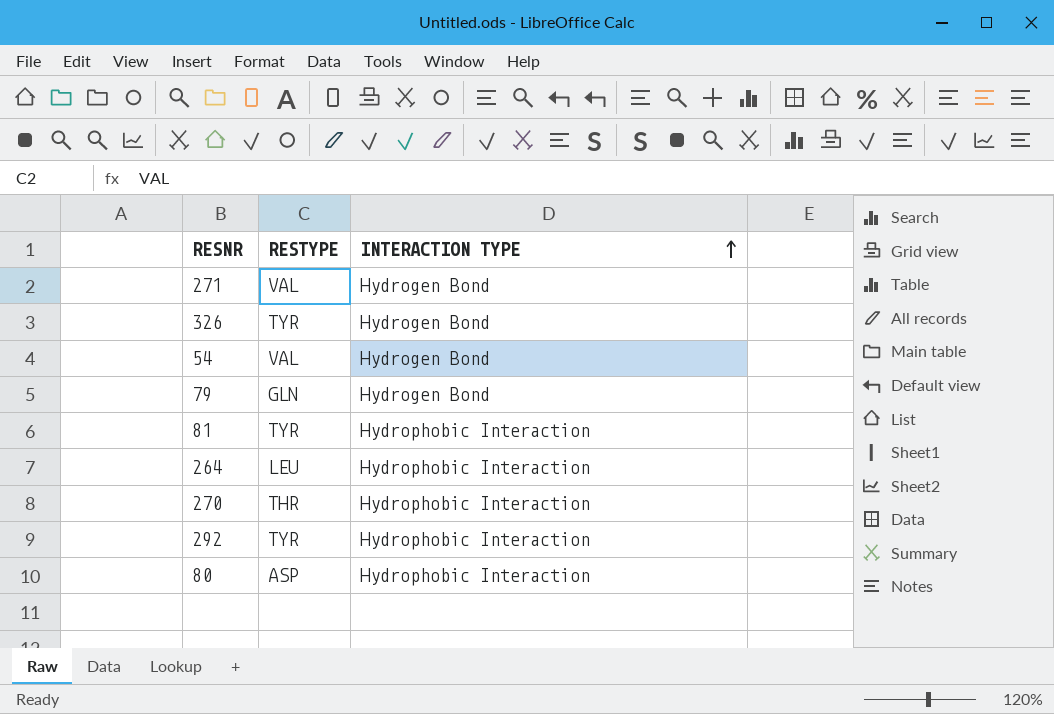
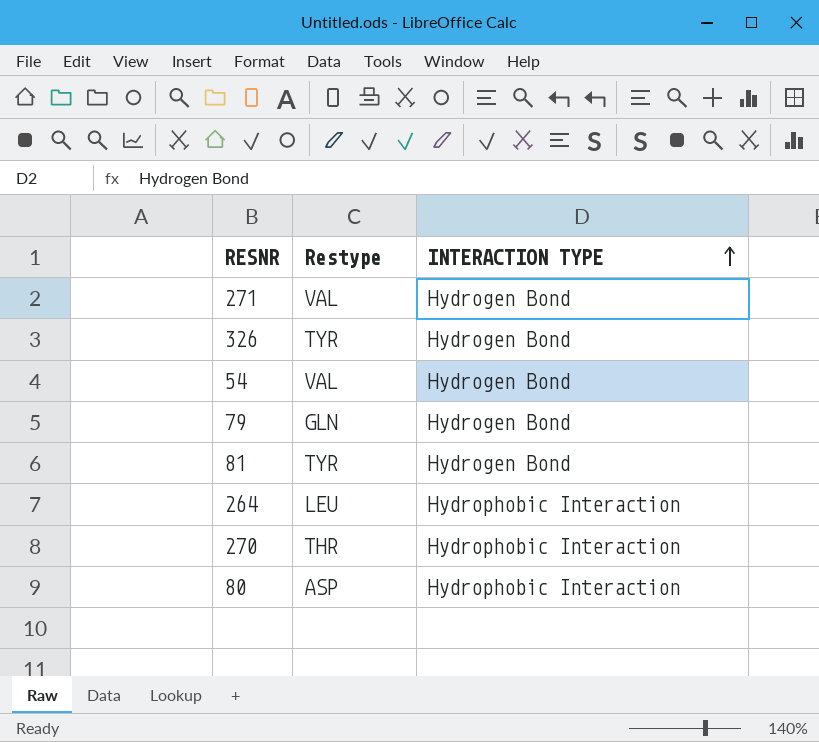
column name: RESTYPE -> Restype
row 292: TYR | Hydrophobic Interaction -> none
81 | INTERACTION TYPE: Hydrophobic Interaction -> Hydrogen Bond

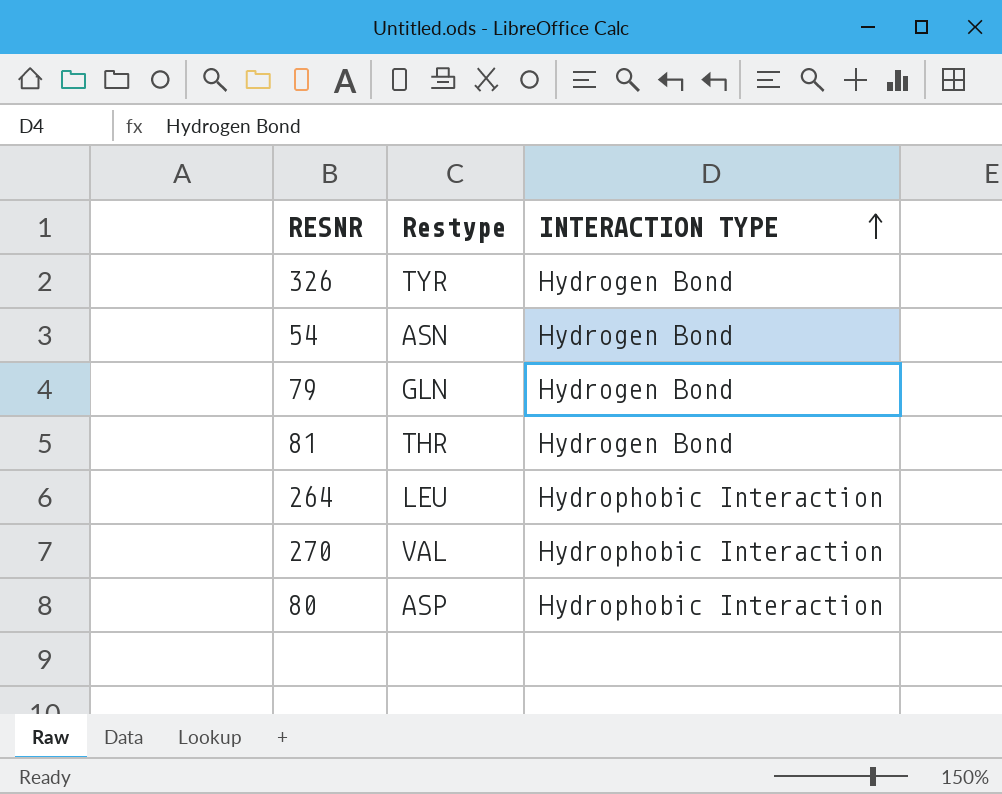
row 271: VAL | Hydrogen Bond -> none
54 | Restype: VAL -> ASN
81 | Restype: TYR -> THR
270 | Restype: THR -> VAL

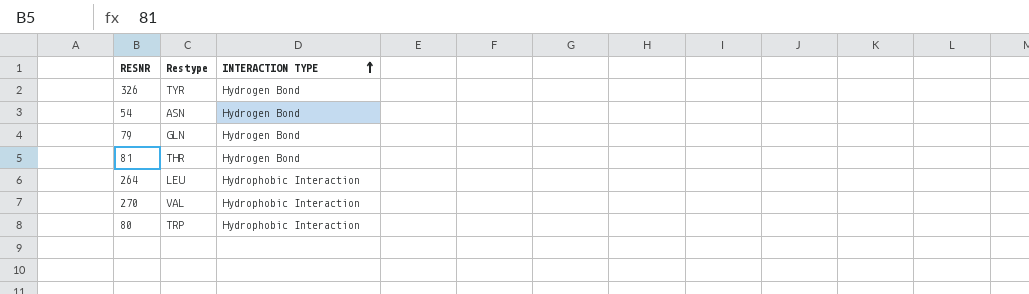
80 | Restype: ASP -> TRP

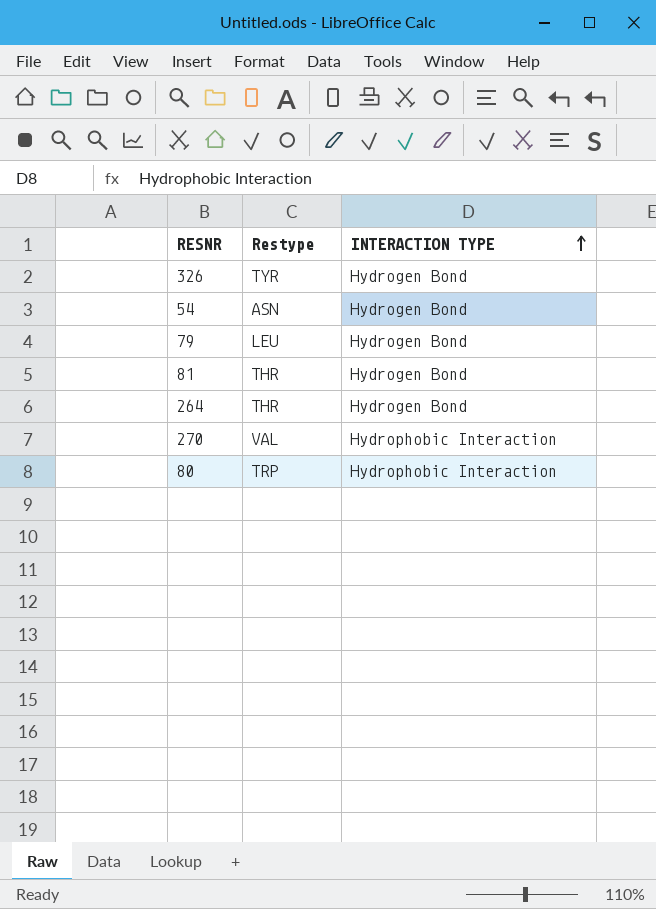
79 | Restype: GLN -> LEU
264 | Restype: LEU -> THR
264 | INTERACTION TYPE: Hydrophobic Interaction -> Hydrogen Bond

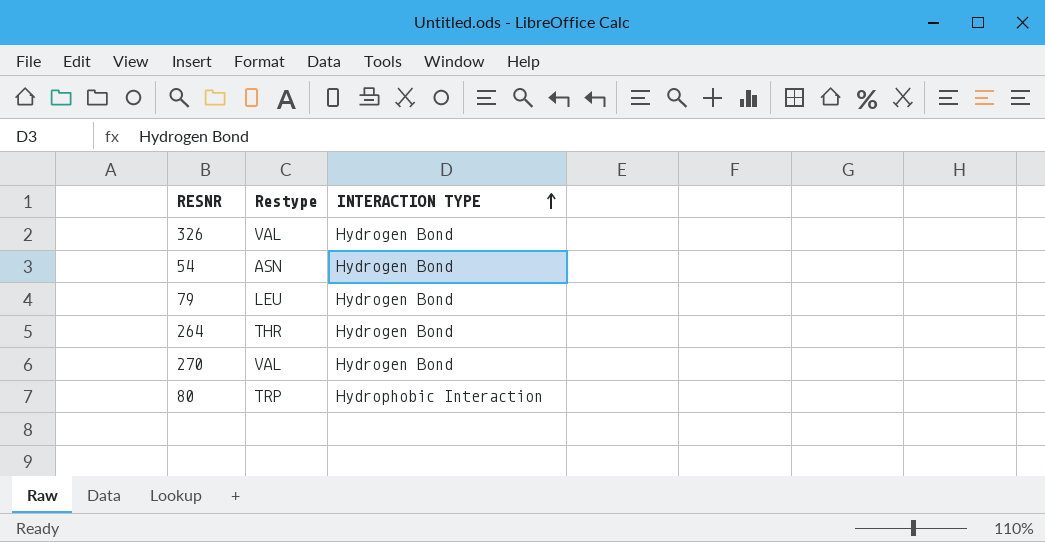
row 81: THR | Hydrogen Bond -> none
326 | Restype: TYR -> VAL
270 | INTERACTION TYPE: Hydrophobic Interaction -> Hydrogen Bond

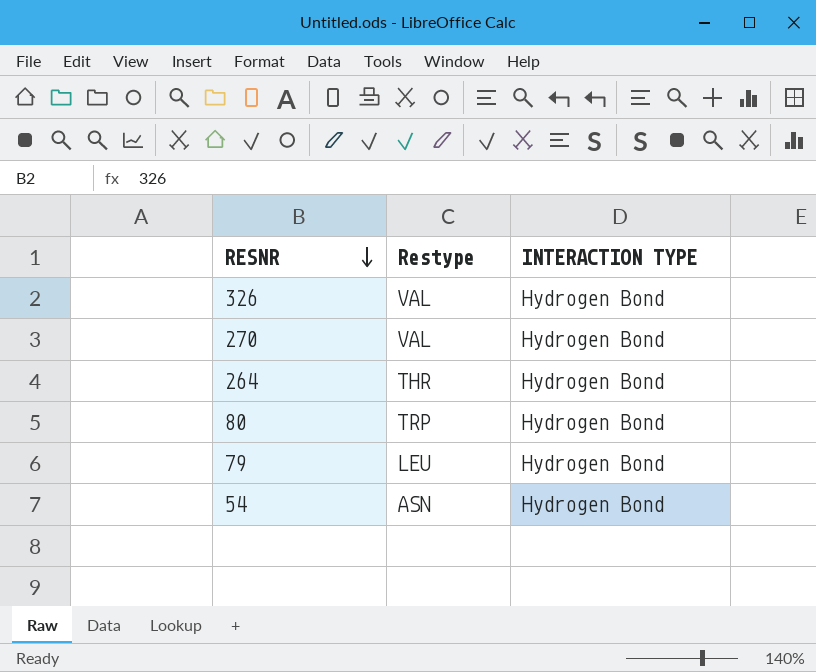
row order: INTERACTION TYPE ascending -> RESNR descending
80 | INTERACTION TYPE: Hydrophobic Interaction -> Hydrogen Bond

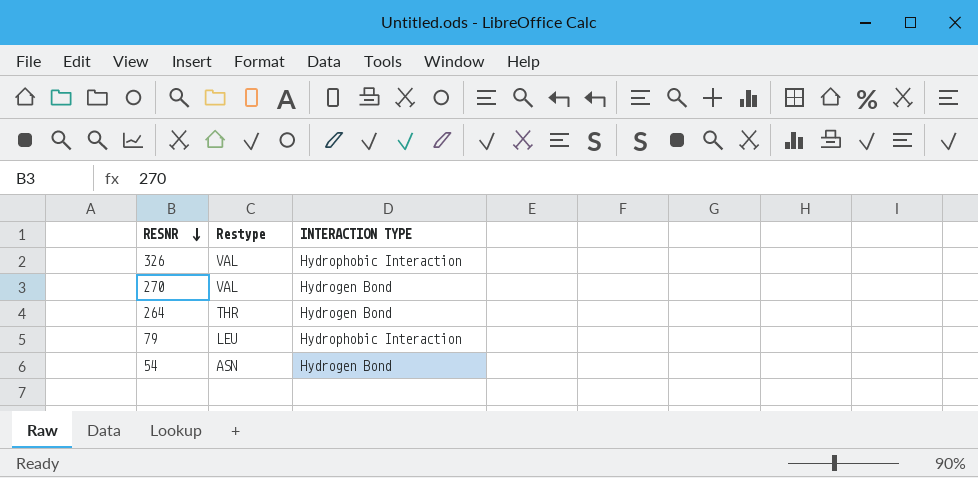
row 80: TRP | Hydrogen Bond -> none
326 | INTERACTION TYPE: Hydrogen Bond -> Hydrophobic Interaction
79 | INTERACTION TYPE: Hydrogen Bond -> Hydrophobic Interaction

